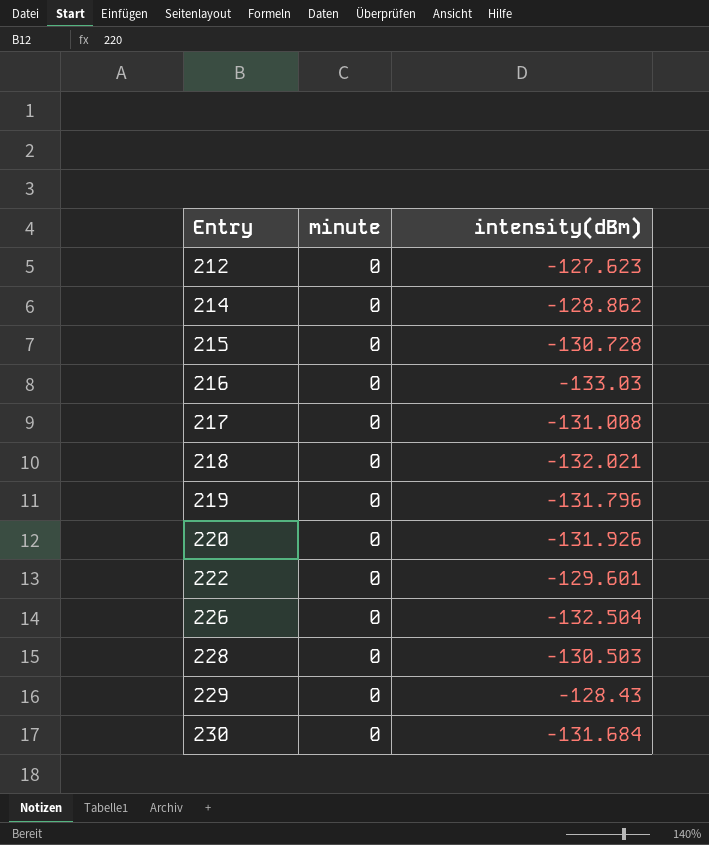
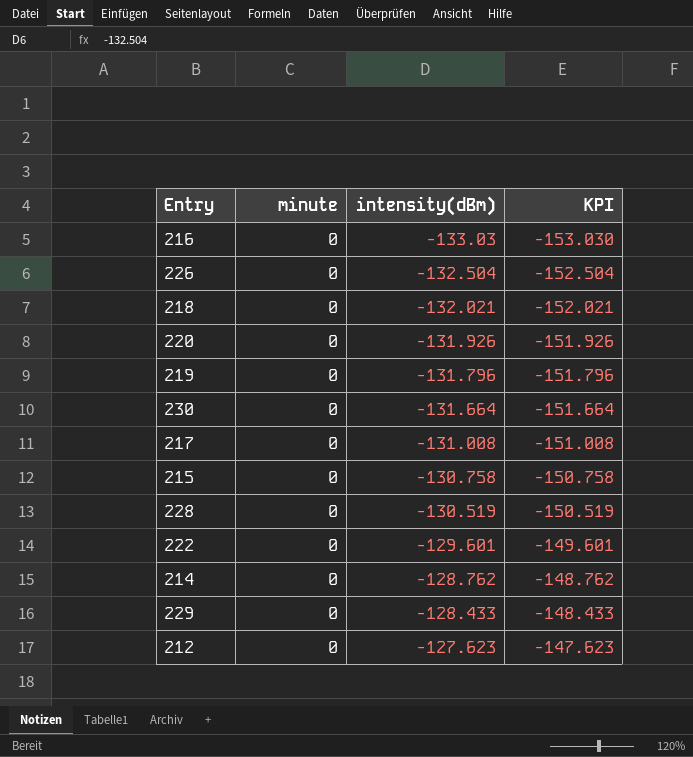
row order: Entry ascending -> intensity(dBm) ascending
column KPI | formula: none -> [intensity(dBm)] - 20
230 | intensity(dBm): -131.684 -> -131.664
215 | intensity(dBm): -130.728 -> -130.758
228 | intensity(dBm): -130.503 -> -130.519
214 | intensity(dBm): -128.862 -> -128.762
229 | intensity(dBm): -128.43 -> -128.433

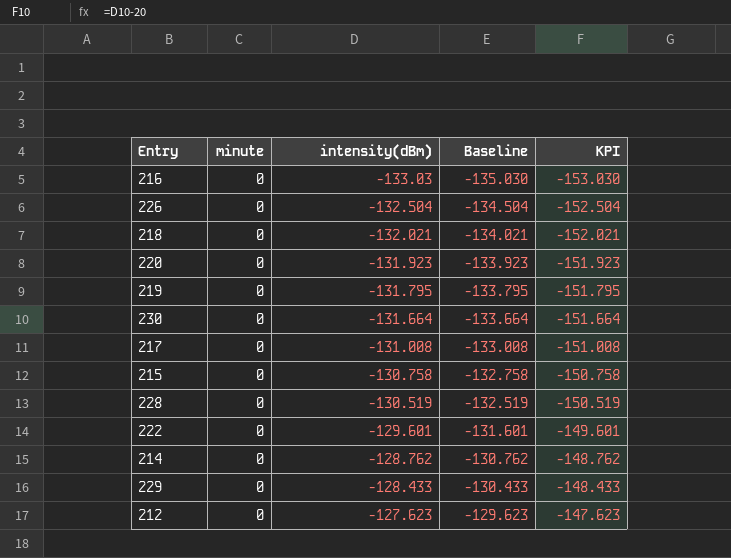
column Baseline | formula: none -> [intensity(dBm)] - 2
220 | intensity(dBm): -131.926 -> -131.923
220 | KPI: -151.926 -> -151.923
219 | intensity(dBm): -131.796 -> -131.795
219 | KPI: -151.796 -> -151.795

